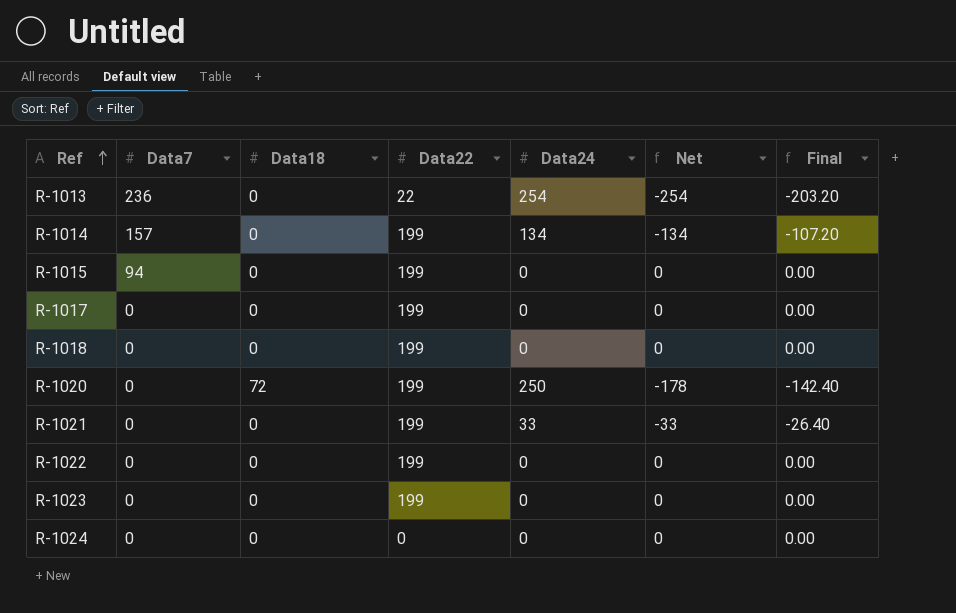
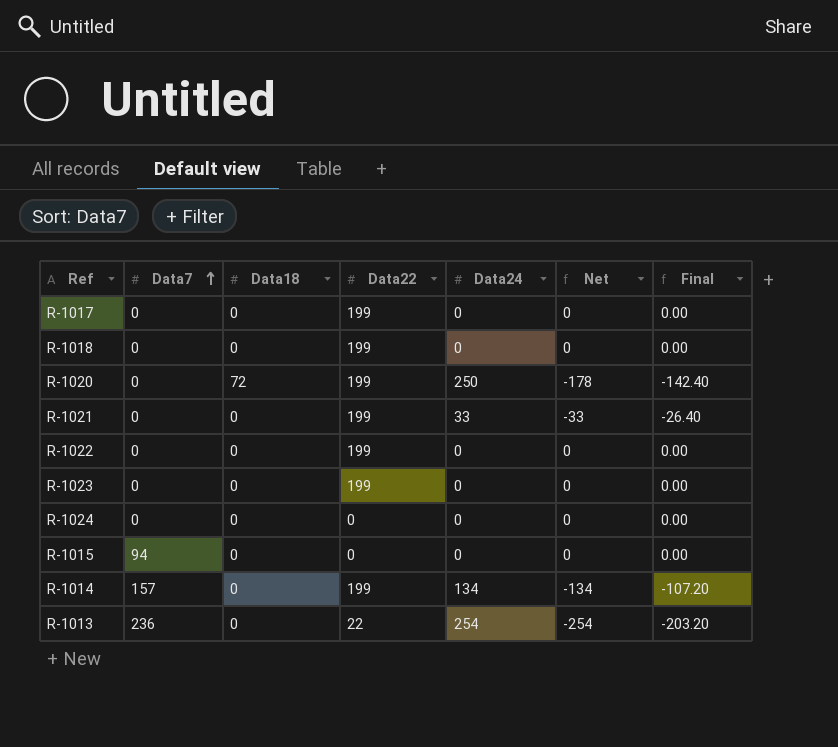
row order: Ref ascending -> Data7 ascending
R-1015 | Data22: 199 -> 0

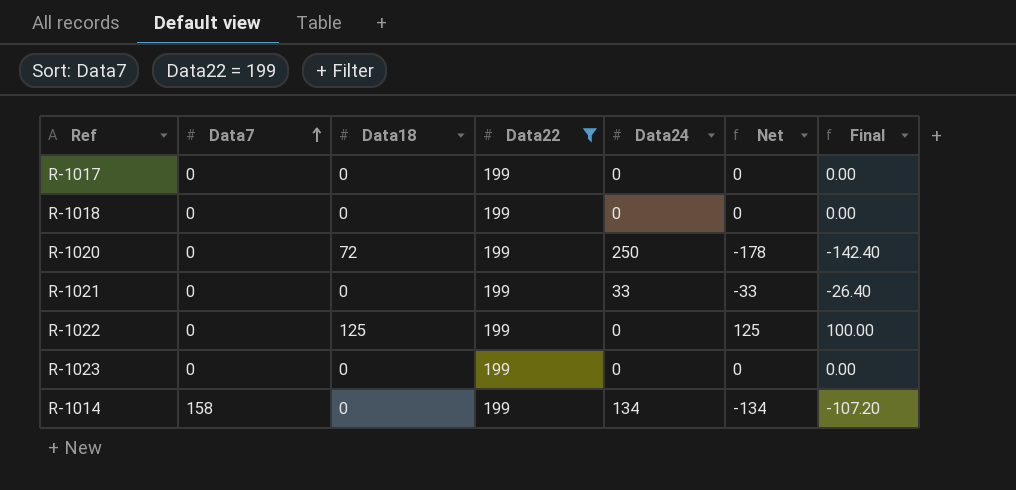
filter: none -> Data22 = 199
R-1022 | Data18: 0 -> 125
R-1022 | Net: 0 -> 125
R-1022 | Final: 0.00 -> 100.00
R-1014 | Data7: 157 -> 158

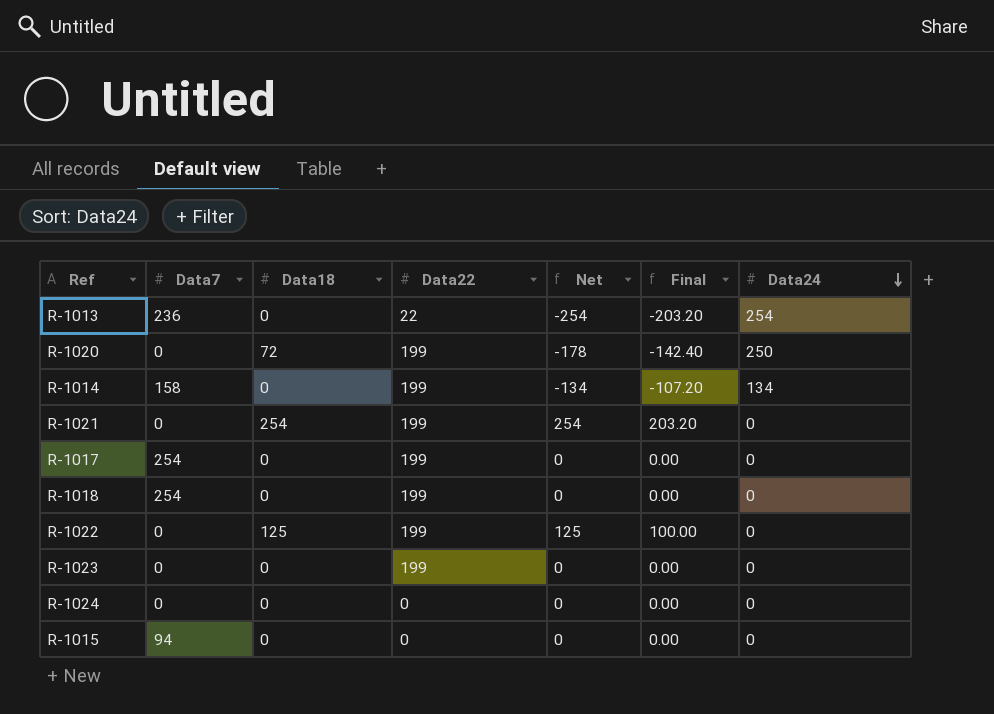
filter: Data22 = 199 -> none
row order: Data7 ascending -> Data24 descending
column Data24 | position: 5 -> 7
R-1021 | Data18: 0 -> 254
R-1021 | Net: -33 -> 254
R-1021 | Final: -26.40 -> 203.20
R-1021 | Data24: 33 -> 0
R-1017 | Data7: 0 -> 254
R-1018 | Data7: 0 -> 254

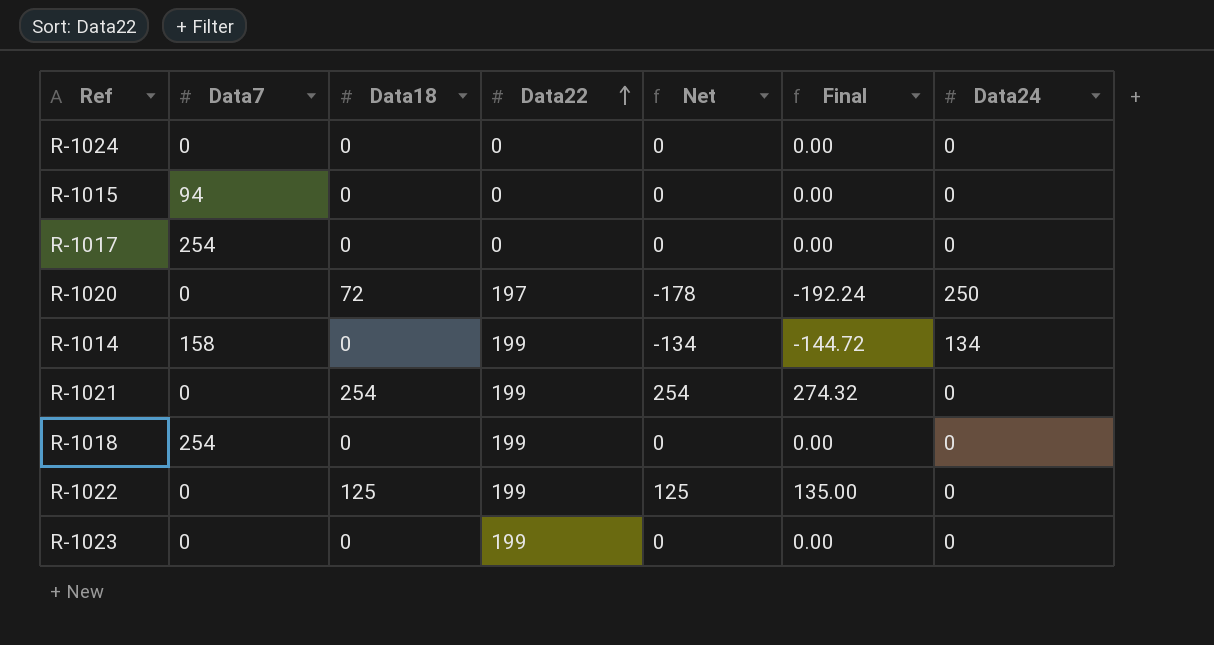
row order: Data24 descending -> Data22 ascending
column Final | formula: [Net] * 0.8 -> [Net] * 1.08
row R-1013: 236 | 0 | 22 | -254 | -203.20 | 254 -> none
R-1017 | Data22: 199 -> 0
R-1020 | Data22: 199 -> 197

